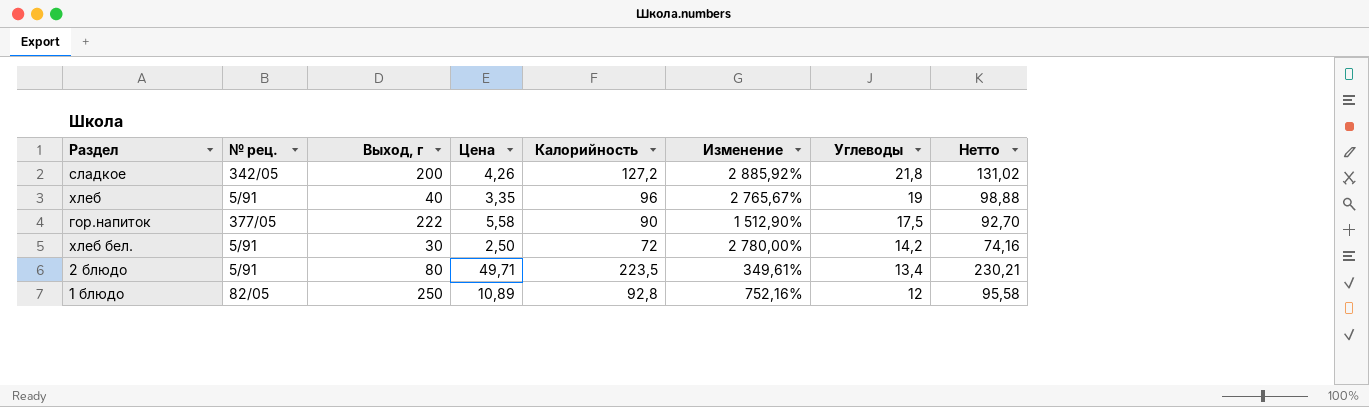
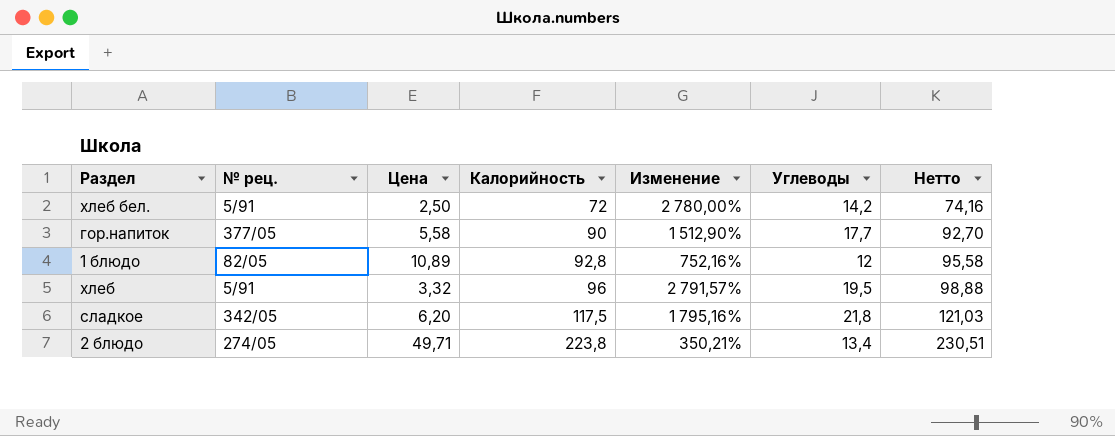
row order: Углеводы descending -> Калорийность ascending
column Выход, г | position: 3 -> none
гор.напиток | Углеводы: 17,5 -> 17,7
хлеб | Цена: 3,35 -> 3,32
хлеб | Изменение: 2 765,67% -> 2 791,57%
хлеб | Углеводы: 19 -> 19,5
сладкое | Цена: 4,26 -> 6,20
сладкое | Калорийность: 127,2 -> 117,5
сладкое | Изменение: 2 885,92% -> 1 795,16%
сладкое | Нетто: 131,02 -> 121,03
2 блюдо | № рец.: 5/91 -> 274/05
2 блюдо | Калорийность: 223,5 -> 223,8
2 блюдо | Изменение: 349,61% -> 350,21%
2 блюдо | Нетто: 230,21 -> 230,51

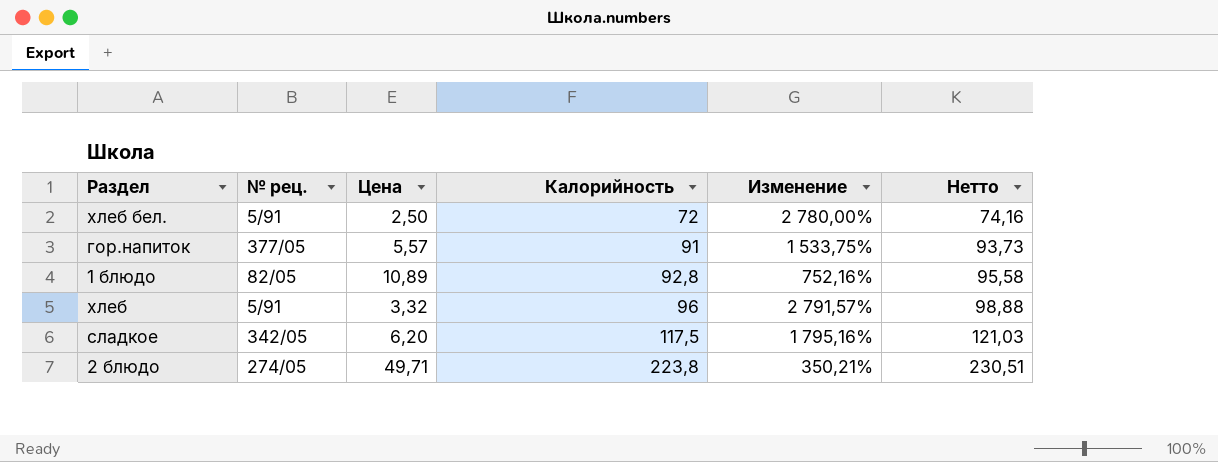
column Углеводы | position: 6 -> none
гор.напиток | Цена: 5,58 -> 5,57
гор.напиток | Калорийность: 90 -> 91
гор.напиток | Изменение: 1 512,90% -> 1 533,75%
гор.напиток | Нетто: 92,70 -> 93,73

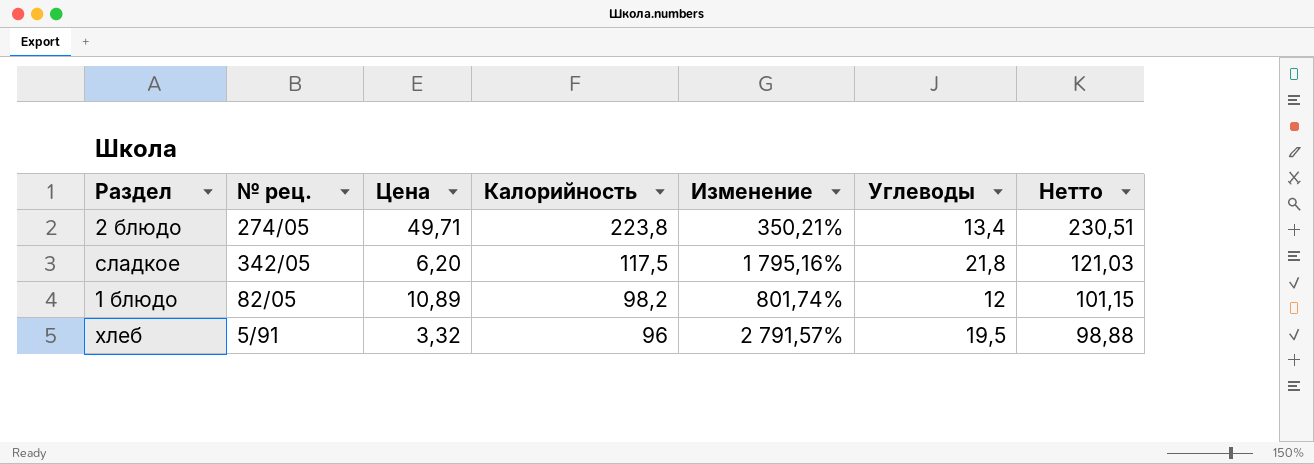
row order: Калорийность ascending -> Калорийность descending
column Углеводы | position: none -> 6
row хлеб бел.: 5/91 | 2,50 | 72 | 2 780,00% | 74,16 -> none
row гор.напиток: 377/05 | 5,57 | 91 | 1 533,75% | 93,73 -> none
1 блюдо | Калорийность: 92,8 -> 98,2
1 блюдо | Изменение: 752,16% -> 801,74%
1 блюдо | Нетто: 95,58 -> 101,15

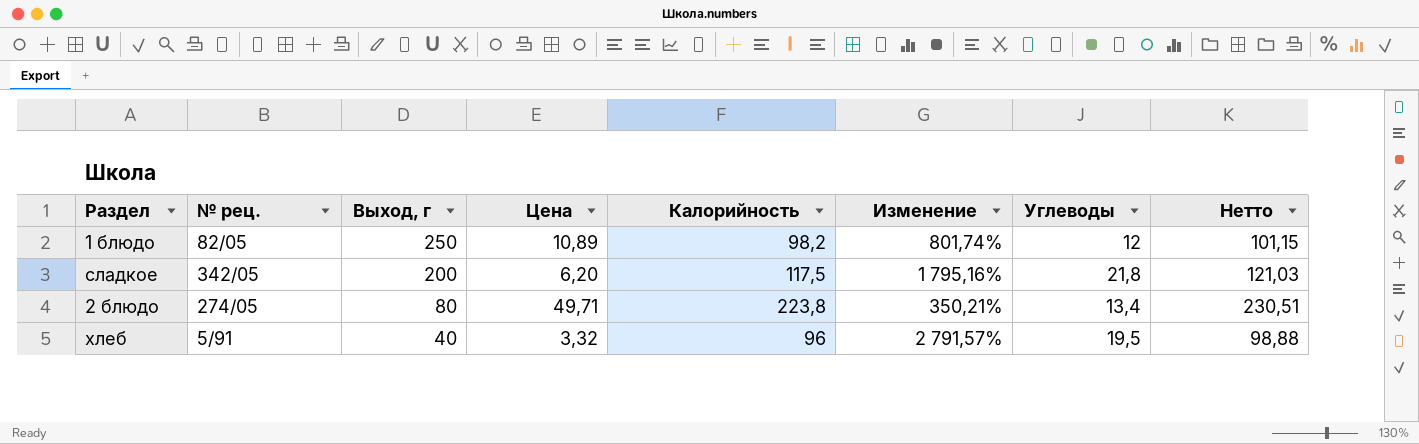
row order: Калорийность descending -> Выход, г descending
column Выход, г | position: none -> 3

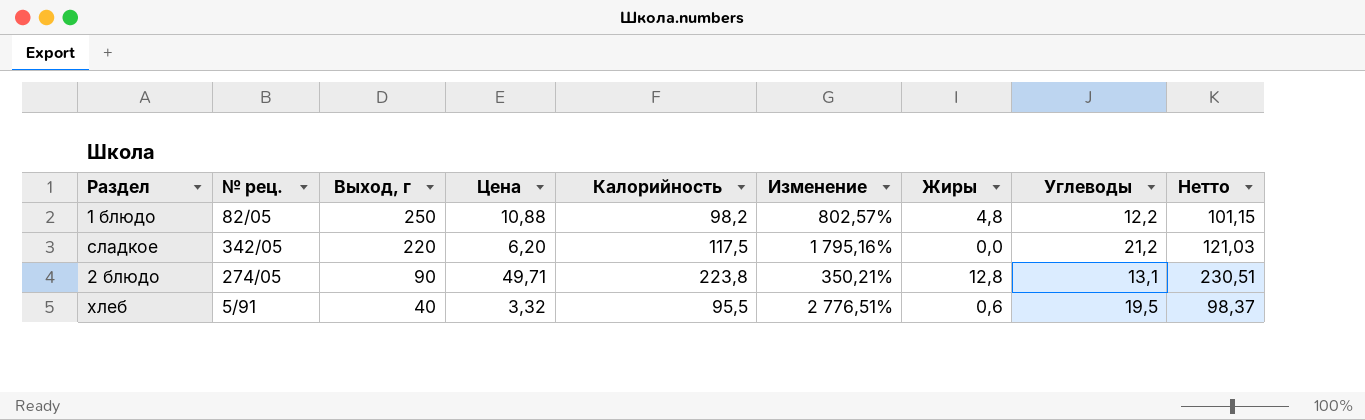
column Жиры | position: none -> 7
1 блюдо | Цена: 10,89 -> 10,88
1 блюдо | Изменение: 801,74% -> 802,57%
1 блюдо | Углеводы: 12 -> 12,2
сладкое | Выход, г: 200 -> 220
сладкое | Углеводы: 21,8 -> 21,2
2 блюдо | Выход, г: 80 -> 90
2 блюдо | Углеводы: 13,4 -> 13,1
хлеб | Калорийность: 96 -> 95,5
хлеб | Изменение: 2 791,57% -> 2 776,51%
хлеб | Нетто: 98,88 -> 98,37

